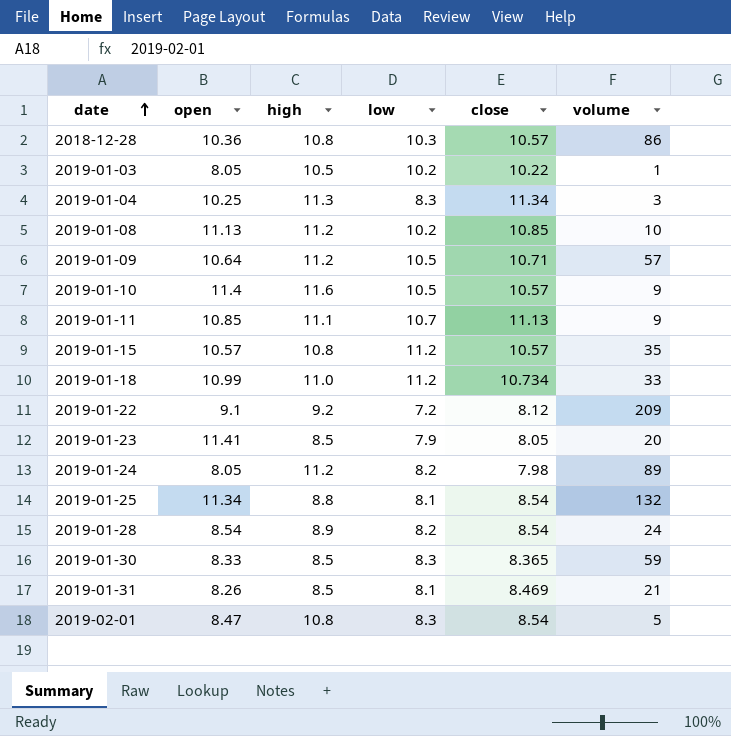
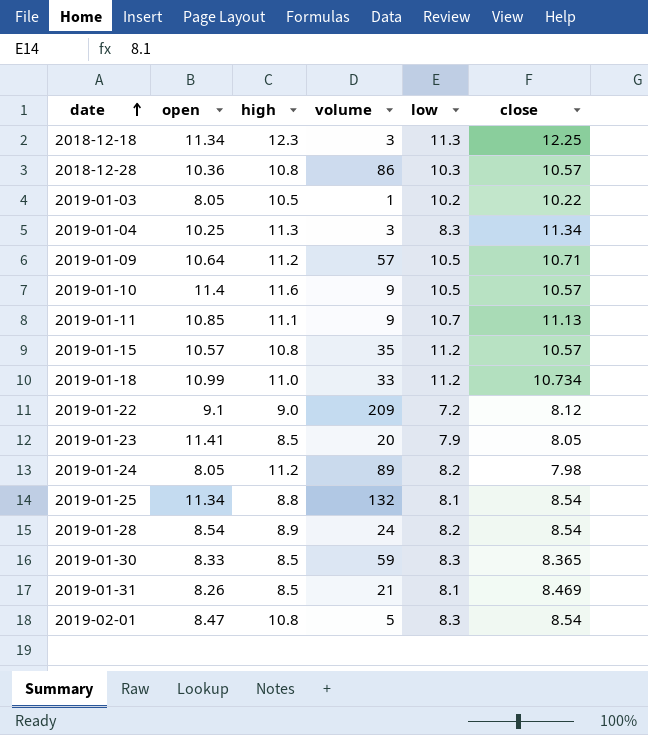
column volume | position: 6 -> 4
row 2019-01-08: 11.13 | 11.2 | 10.2 | 10.85 | 10 -> none
row 2018-12-18: none -> 11.34 | 12.3 | 3 | 11.3 | 12.25
2019-01-22 | high: 9.2 -> 9.0

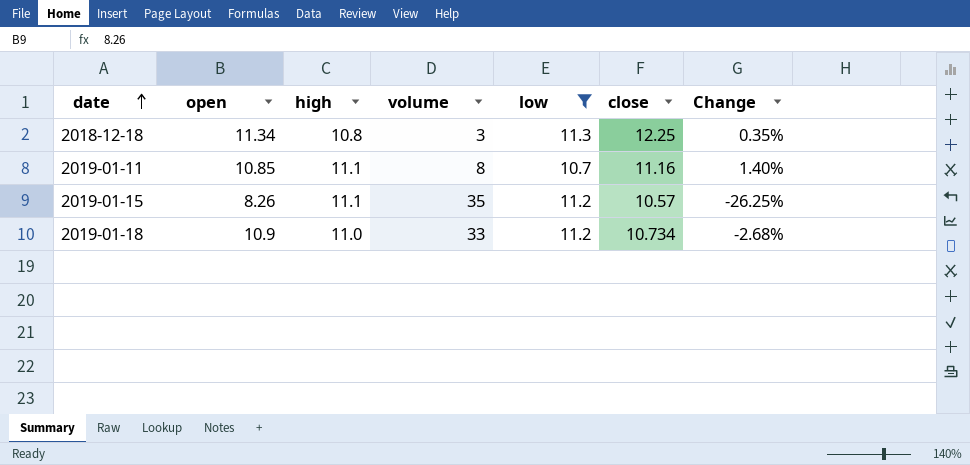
filter: none -> low >= 10.7
column Change | formula: none -> ([open] - [low]) / [low]
2018-12-18 | high: 12.3 -> 10.8
2019-01-11 | volume: 9 -> 8
2019-01-11 | close: 11.13 -> 11.16
2019-01-15 | open: 10.57 -> 8.26
2019-01-15 | high: 10.8 -> 11.1
2019-01-18 | open: 10.99 -> 10.9

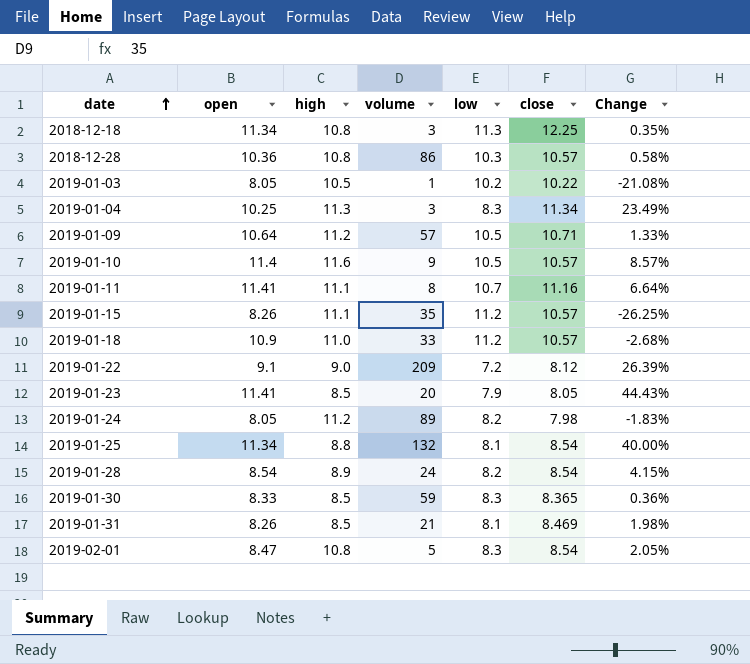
filter: low >= 10.7 -> none
2019-01-11 | open: 10.85 -> 11.41
2019-01-11 | Change: 1.40% -> 6.64%
2019-01-18 | close: 10.734 -> 10.57

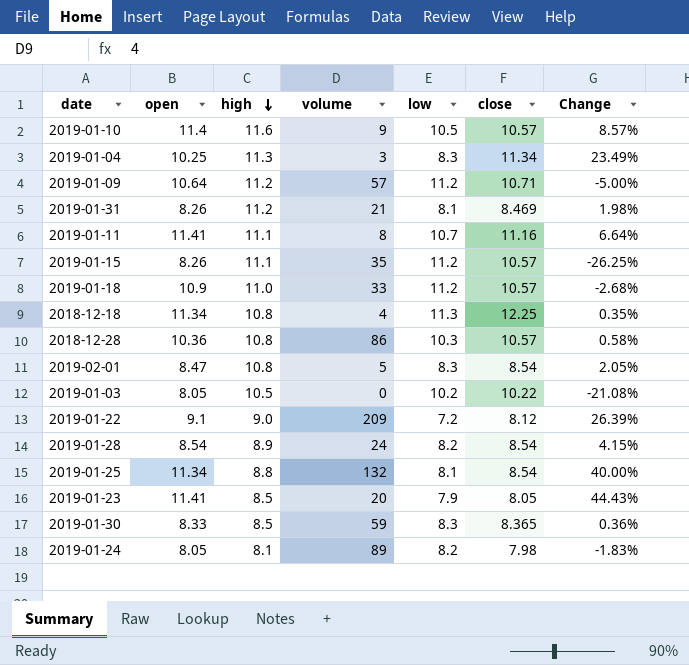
row order: date ascending -> high descending
2019-01-09 | low: 10.5 -> 11.2
2019-01-09 | Change: 1.33% -> -5.00%
2019-01-31 | high: 8.5 -> 11.2
2018-12-18 | volume: 3 -> 4
2019-01-03 | volume: 1 -> 0
2019-01-24 | high: 11.2 -> 8.1

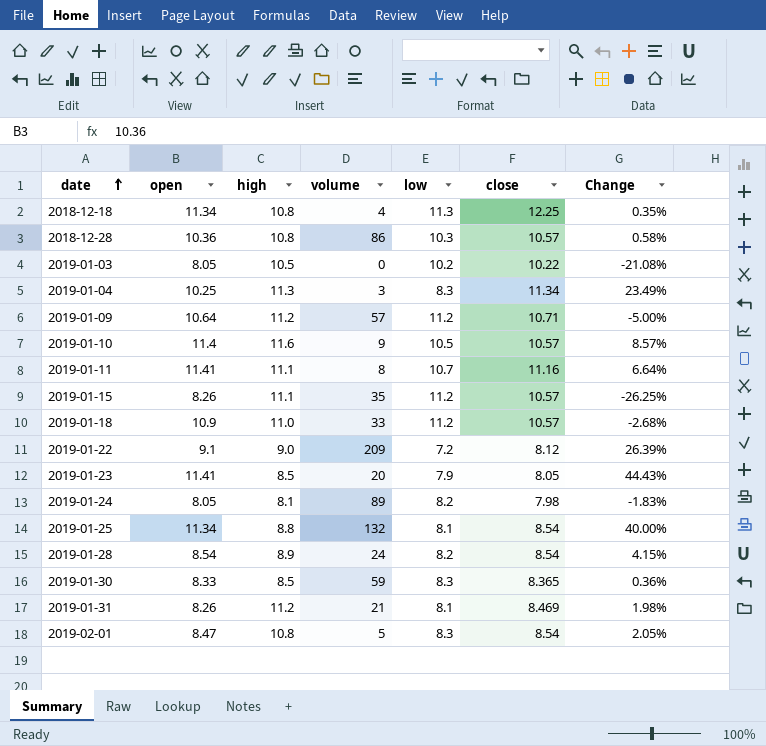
row order: high descending -> date ascending

